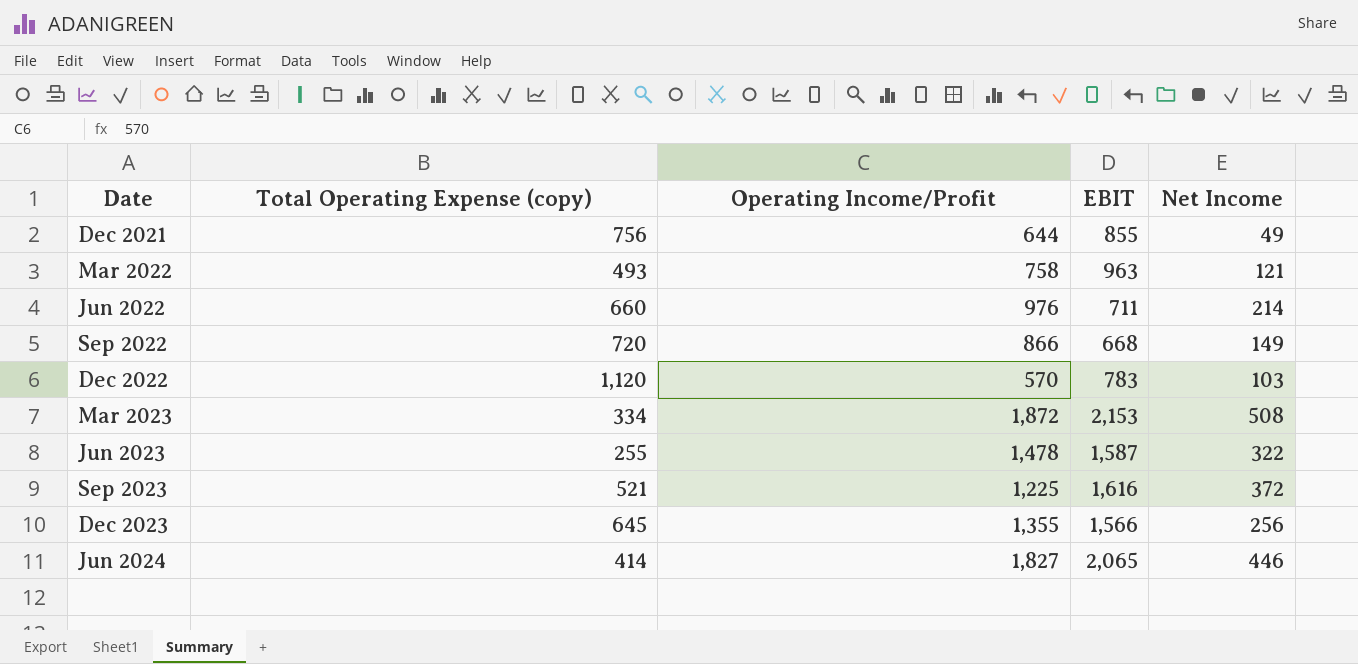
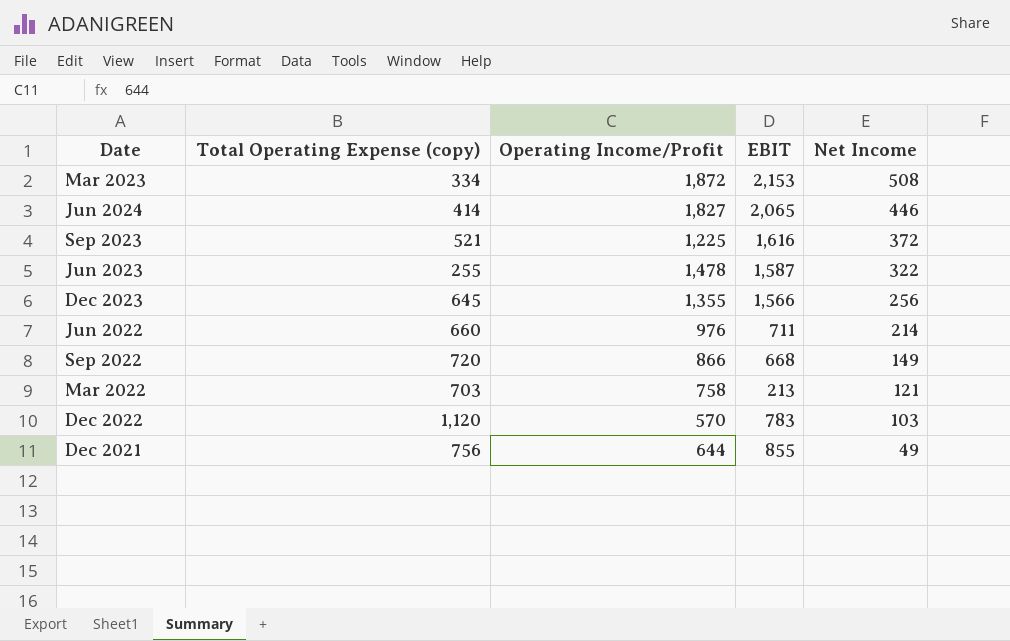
row order: Date ascending -> Net Income descending
Mar 2022 | Total Operating Expense (copy): 493 -> 703
Mar 2022 | EBIT: 963 -> 213

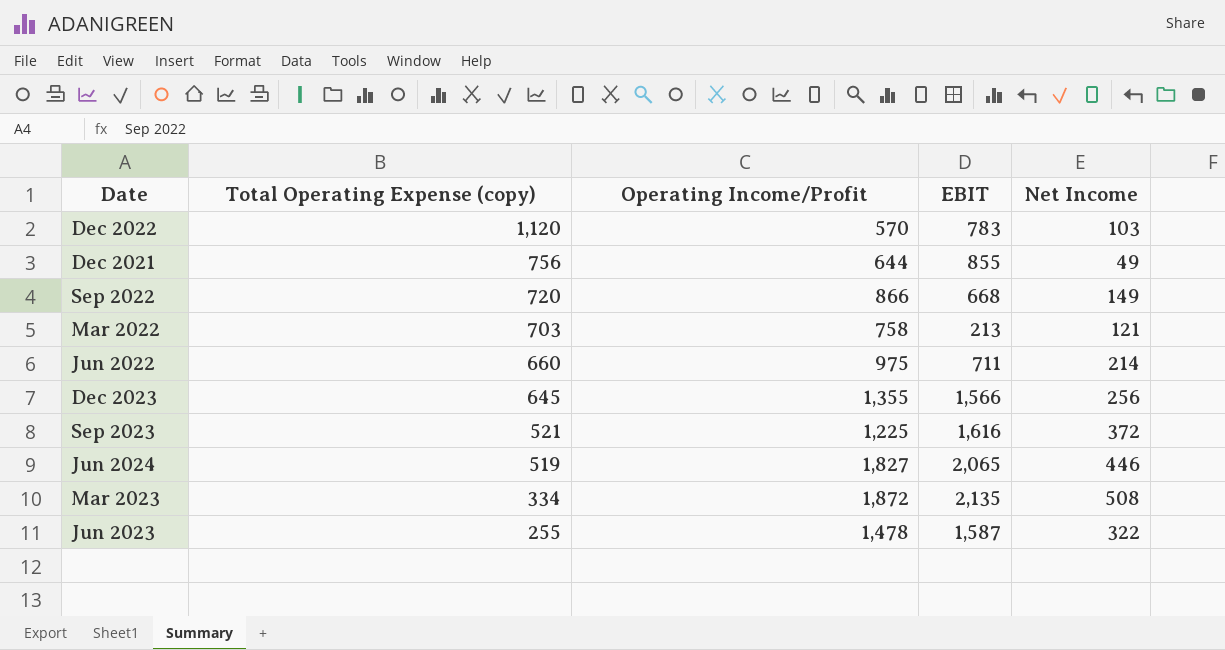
row order: Net Income descending -> Total Operating Expense (copy) descending
Jun 2022 | Operating Income/Profit: 976 -> 975
Jun 2024 | Total Operating Expense (copy): 414 -> 519
Mar 2023 | EBIT: 2,153 -> 2,135

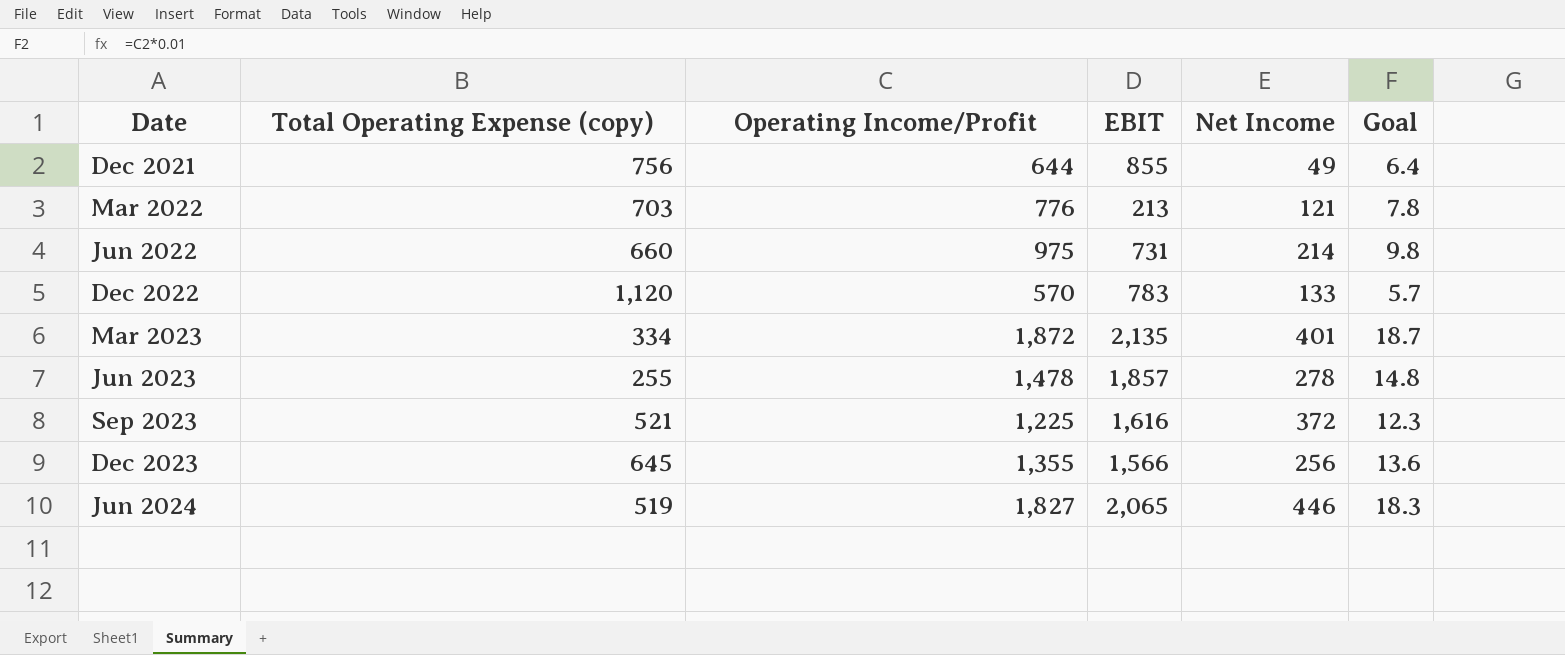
row order: Total Operating Expense (copy) descending -> Date ascending
column Goal | formula: none -> [Operating Income/Profit] * 0.01
row Sep 2022: 720 | 866 | 668 | 149 -> none
Mar 2022 | Operating Income/Profit: 758 -> 776
Jun 2022 | EBIT: 711 -> 731
Dec 2022 | Net Income: 103 -> 133
Mar 2023 | Net Income: 508 -> 401
Jun 2023 | EBIT: 1,587 -> 1,857
Jun 2023 | Net Income: 322 -> 278

